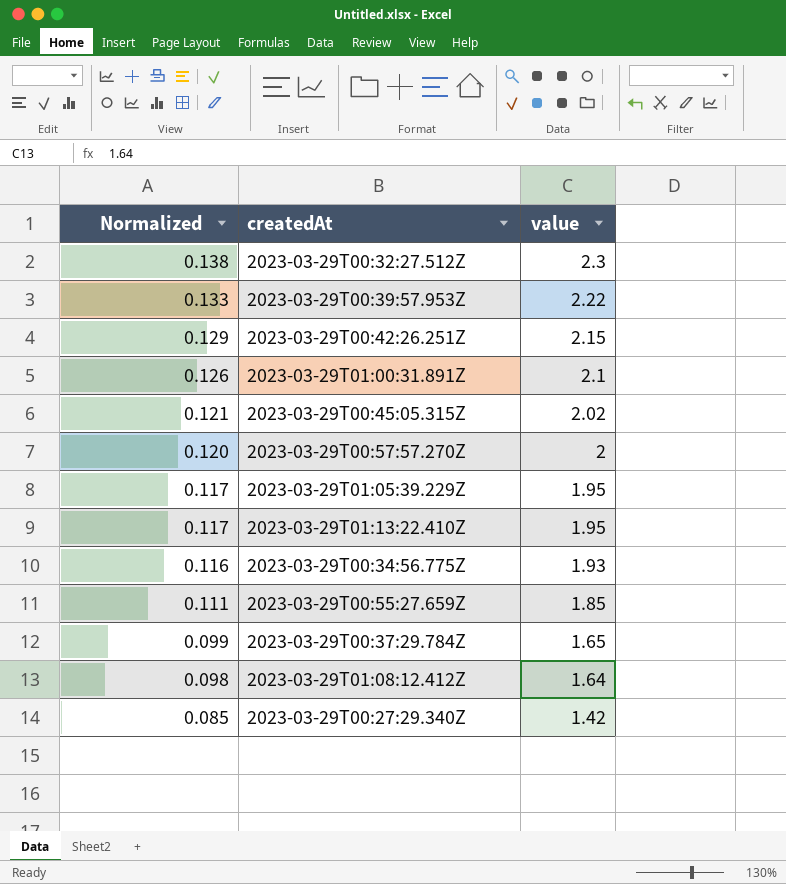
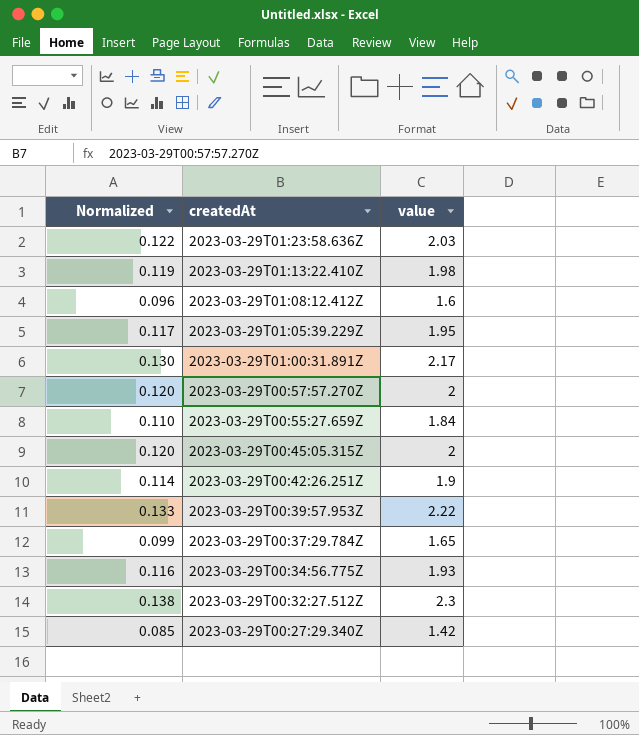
row order: Normalized descending -> createdAt descending
row 2023-03-29T01:23:58.636Z: none -> 0.122 | 2.03
2023-03-29T01:13:22.410Z | Normalized: 0.117 -> 0.119
2023-03-29T01:13:22.410Z | value: 1.95 -> 1.98
2023-03-29T01:08:12.412Z | Normalized: 0.098 -> 0.096
2023-03-29T01:08:12.412Z | value: 1.64 -> 1.6
2023-03-29T01:00:31.891Z | Normalized: 0.126 -> 0.130
2023-03-29T01:00:31.891Z | value: 2.1 -> 2.17
2023-03-29T00:55:27.659Z | Normalized: 0.111 -> 0.110
2023-03-29T00:55:27.659Z | value: 1.85 -> 1.84
2023-03-29T00:45:05.315Z | Normalized: 0.121 -> 0.120
2023-03-29T00:45:05.315Z | value: 2.02 -> 2
2023-03-29T00:42:26.251Z | Normalized: 0.129 -> 0.114
2023-03-29T00:42:26.251Z | value: 2.15 -> 1.9

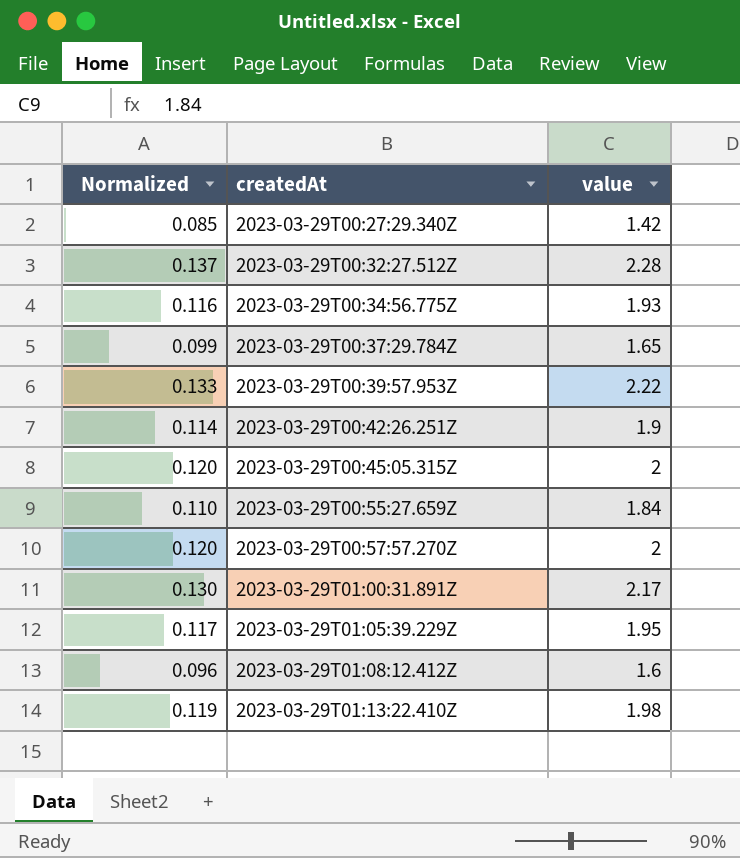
row order: createdAt descending -> createdAt ascending
row 2023-03-29T01:23:58.636Z: 0.122 | 2.03 -> none
2023-03-29T00:32:27.512Z | Normalized: 0.138 -> 0.137
2023-03-29T00:32:27.512Z | value: 2.3 -> 2.28

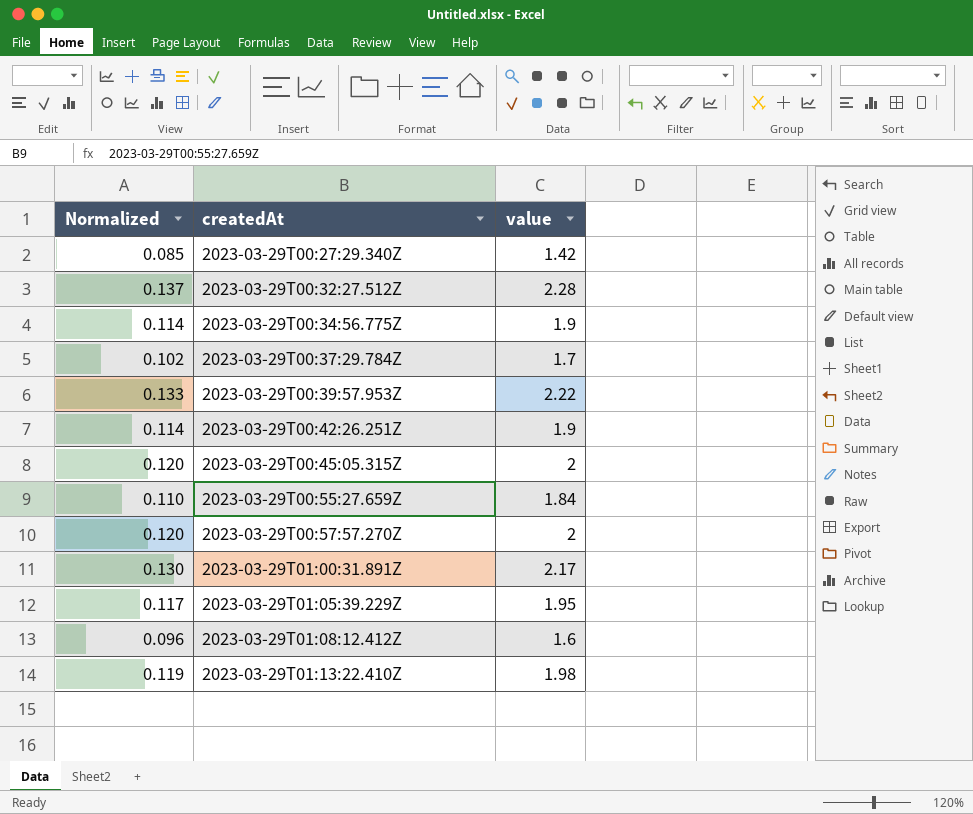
2023-03-29T00:34:56.775Z | Normalized: 0.116 -> 0.114
2023-03-29T00:34:56.775Z | value: 1.93 -> 1.9
2023-03-29T00:37:29.784Z | Normalized: 0.099 -> 0.102
2023-03-29T00:37:29.784Z | value: 1.65 -> 1.7

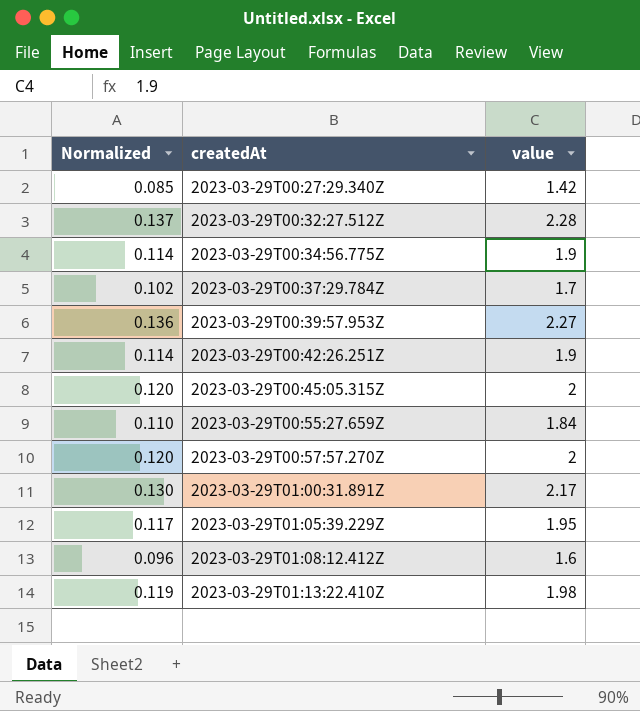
2023-03-29T00:39:57.953Z | Normalized: 0.133 -> 0.136
2023-03-29T00:39:57.953Z | value: 2.22 -> 2.27

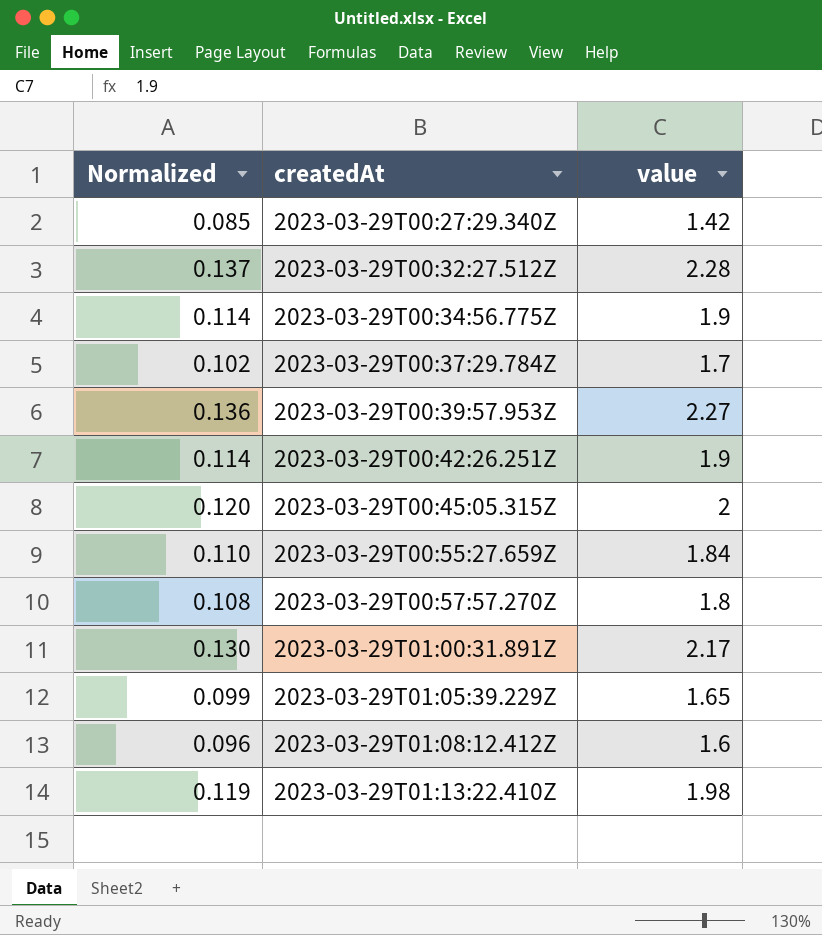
2023-03-29T00:57:57.270Z | Normalized: 0.120 -> 0.108
2023-03-29T00:57:57.270Z | value: 2 -> 1.8
2023-03-29T01:05:39.229Z | Normalized: 0.117 -> 0.099
2023-03-29T01:05:39.229Z | value: 1.95 -> 1.65

